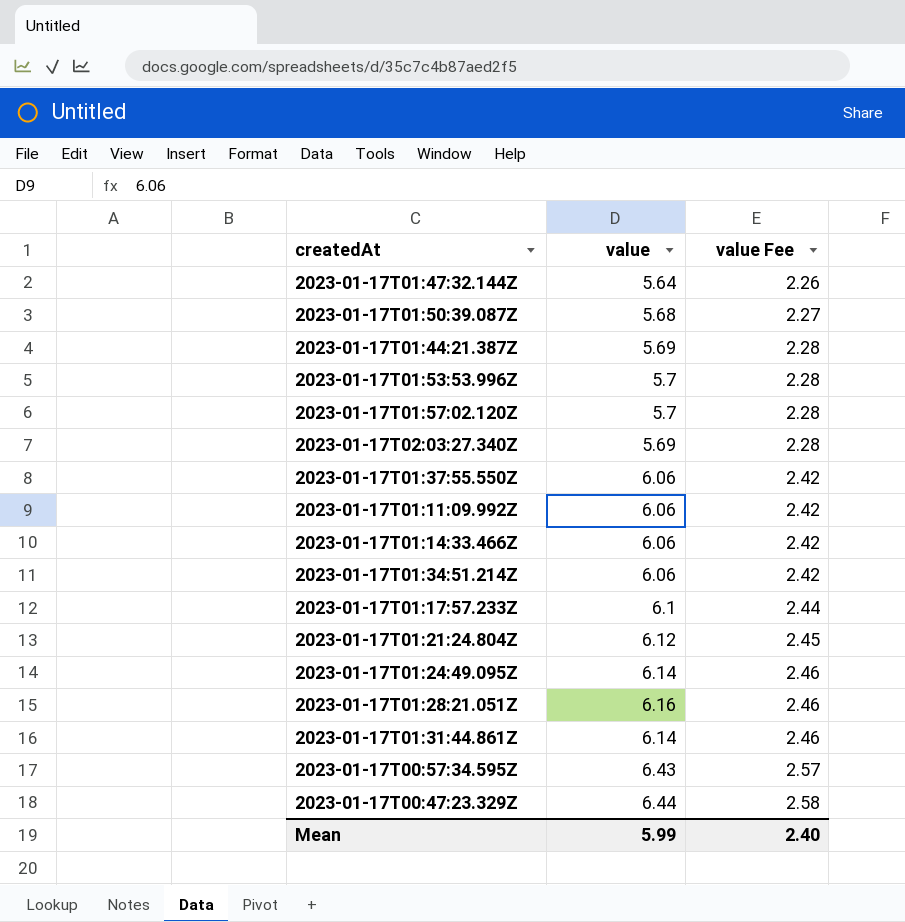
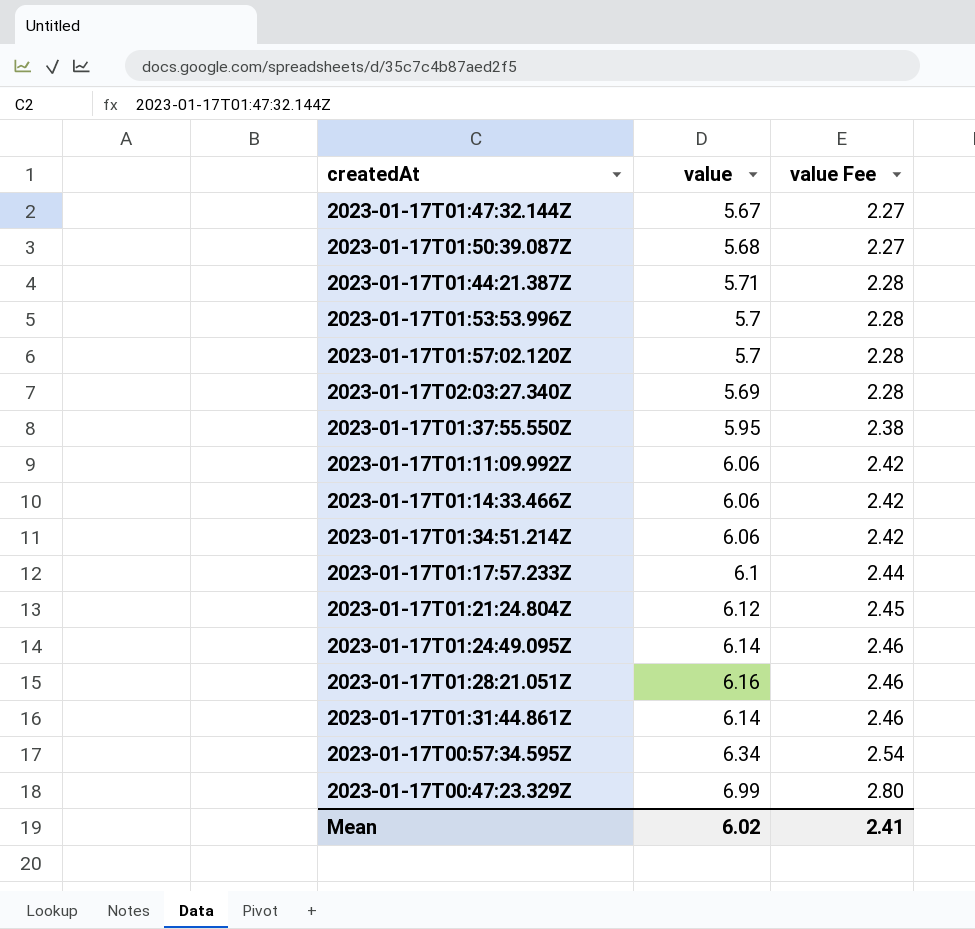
2023-01-17T01:47:32.144Z | value: 5.64 -> 5.67
2023-01-17T01:47:32.144Z | value Fee: 2.26 -> 2.27
2023-01-17T01:44:21.387Z | value: 5.69 -> 5.71
2023-01-17T01:37:55.550Z | value: 6.06 -> 5.95
2023-01-17T01:37:55.550Z | value Fee: 2.42 -> 2.38
2023-01-17T00:57:34.595Z | value: 6.43 -> 6.34
2023-01-17T00:57:34.595Z | value Fee: 2.57 -> 2.54
2023-01-17T00:47:23.329Z | value: 6.44 -> 6.99
2023-01-17T00:47:23.329Z | value Fee: 2.58 -> 2.80
Mean | value: 5.99 -> 6.02
Mean | value Fee: 2.40 -> 2.41

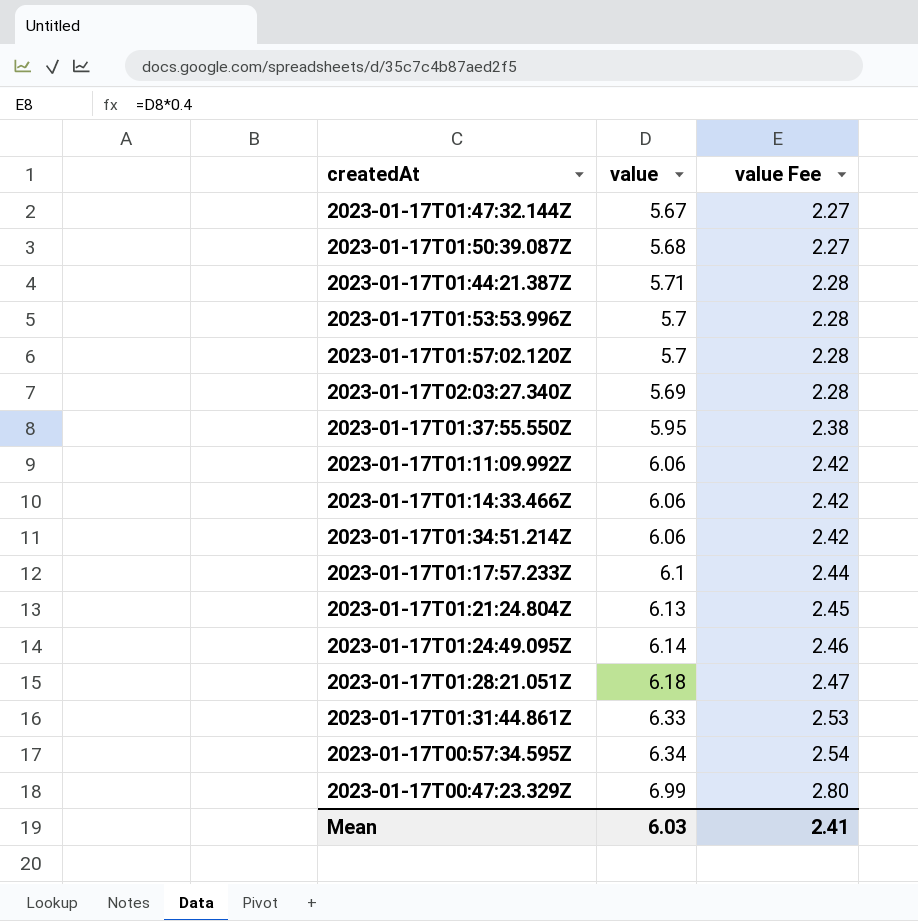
2023-01-17T01:21:24.804Z | value: 6.12 -> 6.13
2023-01-17T01:28:21.051Z | value: 6.16 -> 6.18
2023-01-17T01:28:21.051Z | value Fee: 2.46 -> 2.47
2023-01-17T01:31:44.861Z | value: 6.14 -> 6.33
2023-01-17T01:31:44.861Z | value Fee: 2.46 -> 2.53
Mean | value: 6.02 -> 6.03

